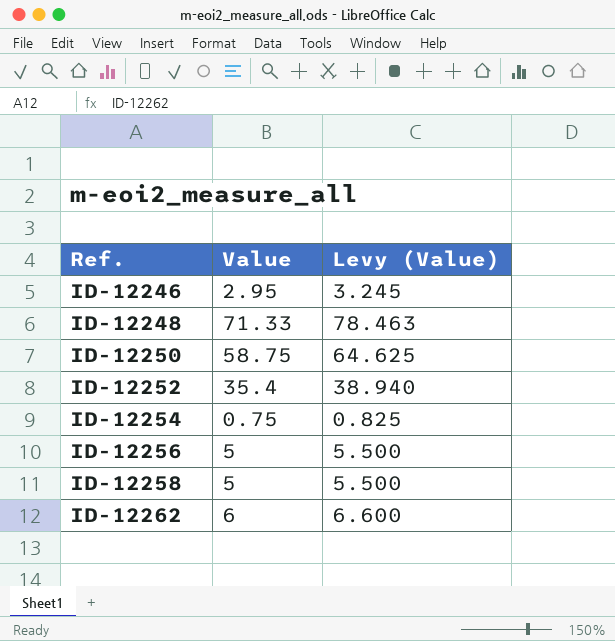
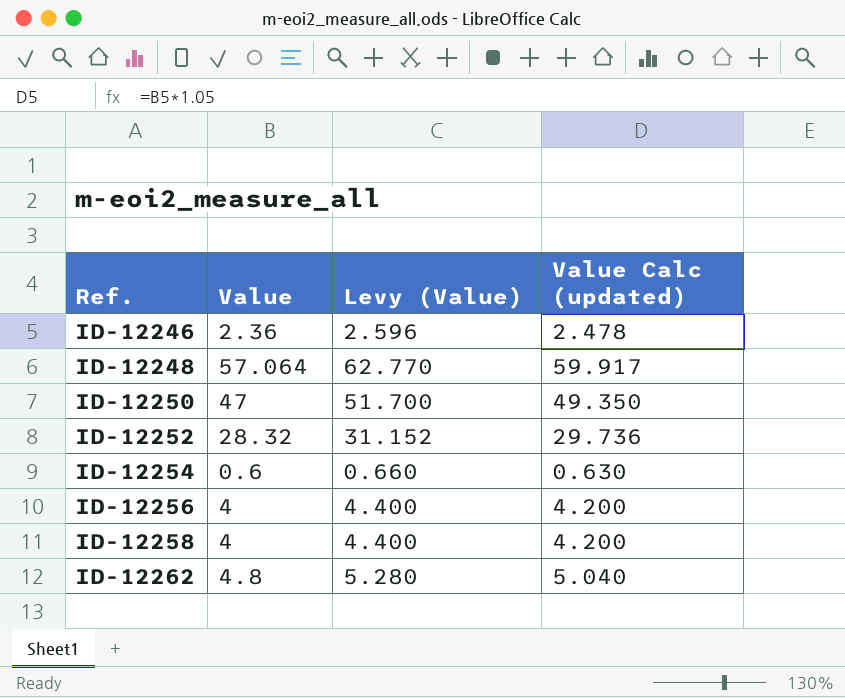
column Value Calc (updated) | formula: none -> [Value] * 1.05
ID-12246 | Value: 2.95 -> 2.36
ID-12246 | Levy (Value): 3.245 -> 2.596
ID-12248 | Value: 71.33 -> 57.064
ID-12248 | Levy (Value): 78.463 -> 62.770
ID-12250 | Value: 58.75 -> 47
ID-12250 | Levy (Value): 64.625 -> 51.700
ID-12252 | Value: 35.4 -> 28.32
ID-12252 | Levy (Value): 38.940 -> 31.152
ID-12254 | Value: 0.75 -> 0.6
ID-12254 | Levy (Value): 0.825 -> 0.660
ID-12256 | Value: 5 -> 4
ID-12256 | Levy (Value): 5.500 -> 4.400
ID-12258 | Value: 5 -> 4
ID-12258 | Levy (Value): 5.500 -> 4.400
ID-12262 | Value: 6 -> 4.8
ID-12262 | Levy (Value): 6.600 -> 5.280

